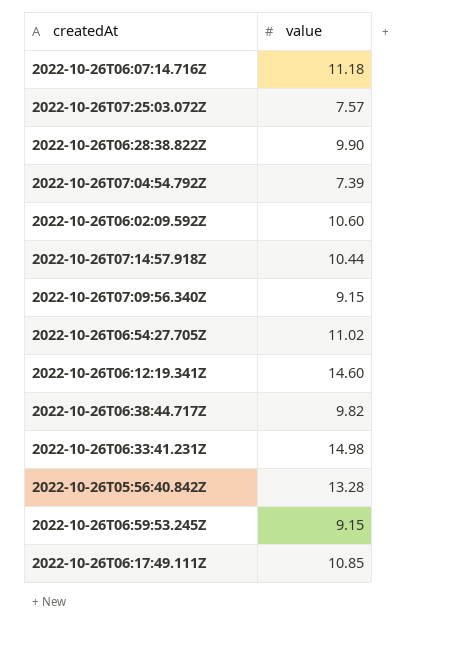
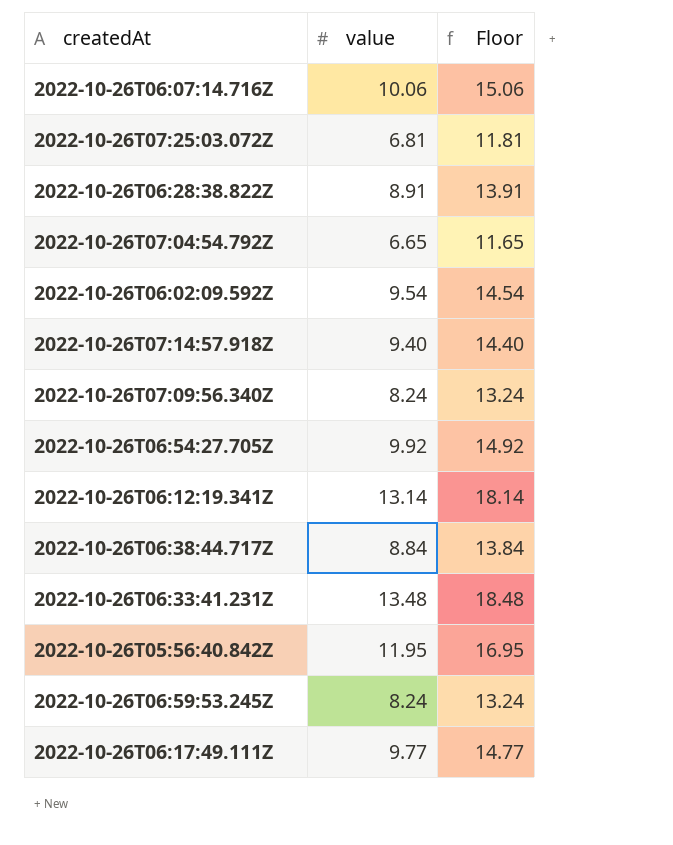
column Floor | formula: none -> [value] + 5
2022-10-26T06:07:14.716Z | value: 11.18 -> 10.06
2022-10-26T07:25:03.072Z | value: 7.57 -> 6.81
2022-10-26T06:28:38.822Z | value: 9.90 -> 8.91
2022-10-26T07:04:54.792Z | value: 7.39 -> 6.65
2022-10-26T06:02:09.592Z | value: 10.60 -> 9.54
2022-10-26T07:14:57.918Z | value: 10.44 -> 9.40
2022-10-26T07:09:56.340Z | value: 9.15 -> 8.24
2022-10-26T06:54:27.705Z | value: 11.02 -> 9.92
2022-10-26T06:12:19.341Z | value: 14.60 -> 13.14
2022-10-26T06:38:44.717Z | value: 9.82 -> 8.84
2022-10-26T06:33:41.231Z | value: 14.98 -> 13.48
2022-10-26T05:56:40.842Z | value: 13.28 -> 11.95
2022-10-26T06:59:53.245Z | value: 9.15 -> 8.24
2022-10-26T06:17:49.111Z | value: 10.85 -> 9.77

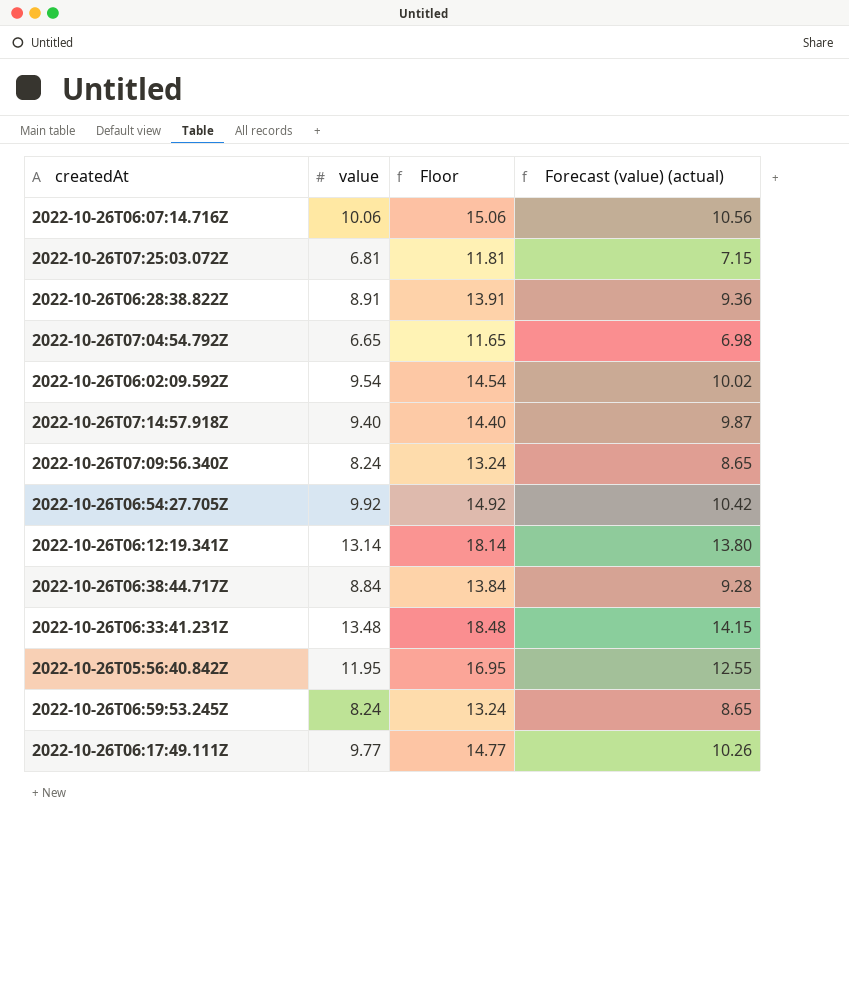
column Forecast (value) (actual) | formula: none -> [value] * 1.05

